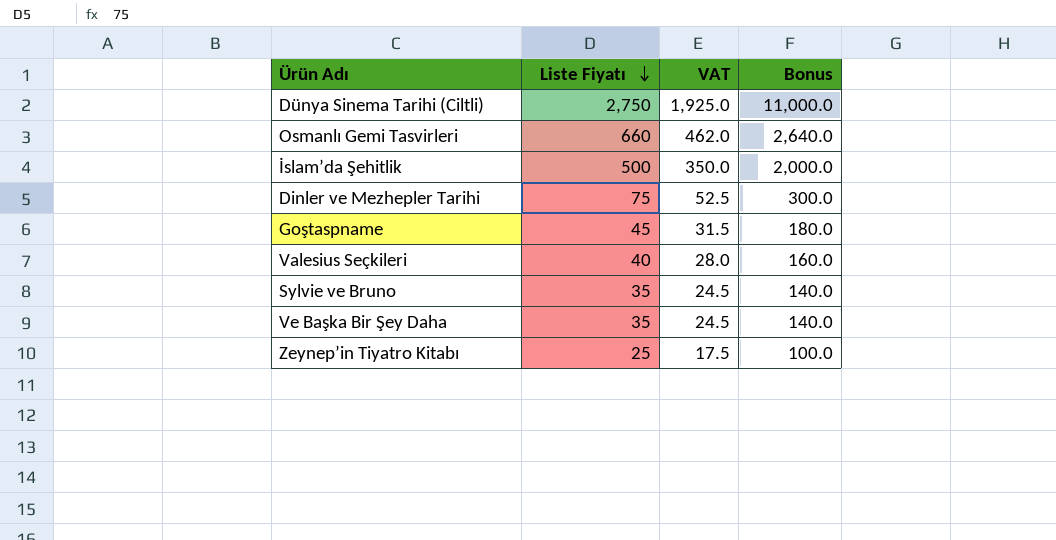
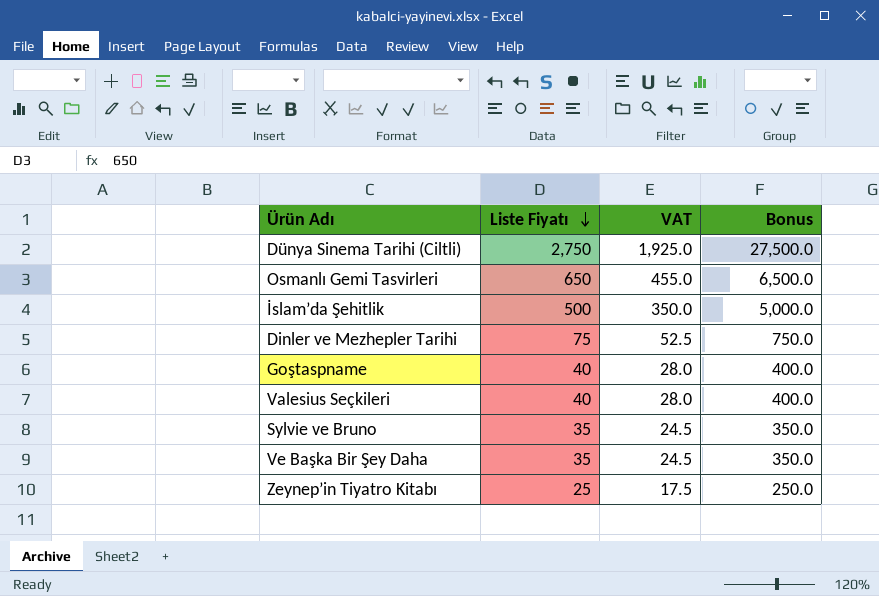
column Bonus | formula: [Liste Fiyatı] * 4 -> [Liste Fiyatı] * 10
Osmanlı Gemi Tasvirleri | Liste Fiyatı: 660 -> 650
Osmanlı Gemi Tasvirleri | VAT: 462.0 -> 455.0
Goştaspname | Liste Fiyatı: 45 -> 40
Goştaspname | VAT: 31.5 -> 28.0

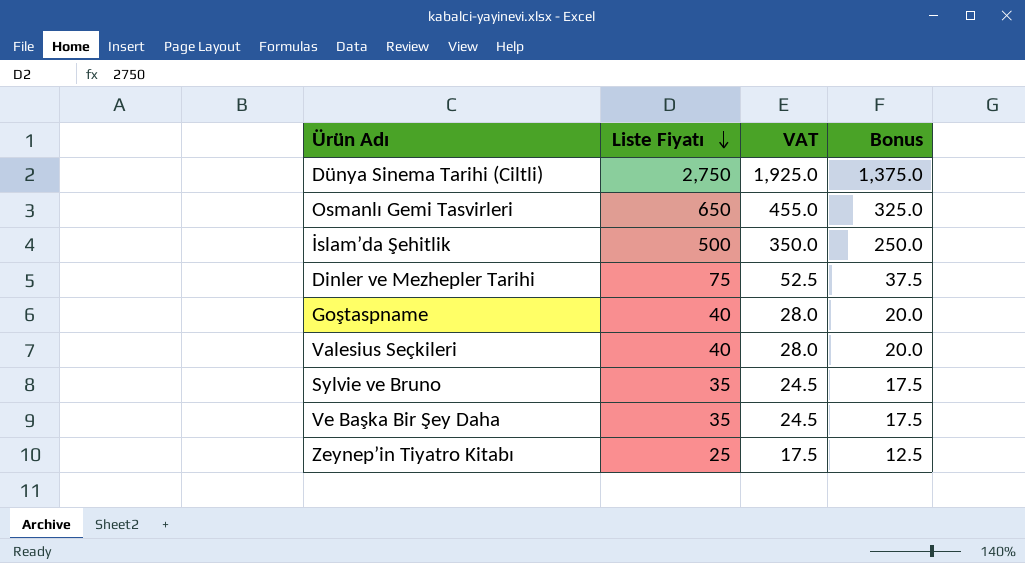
column Bonus | formula: [Liste Fiyatı] * 10 -> [Liste Fiyatı] * 0.5

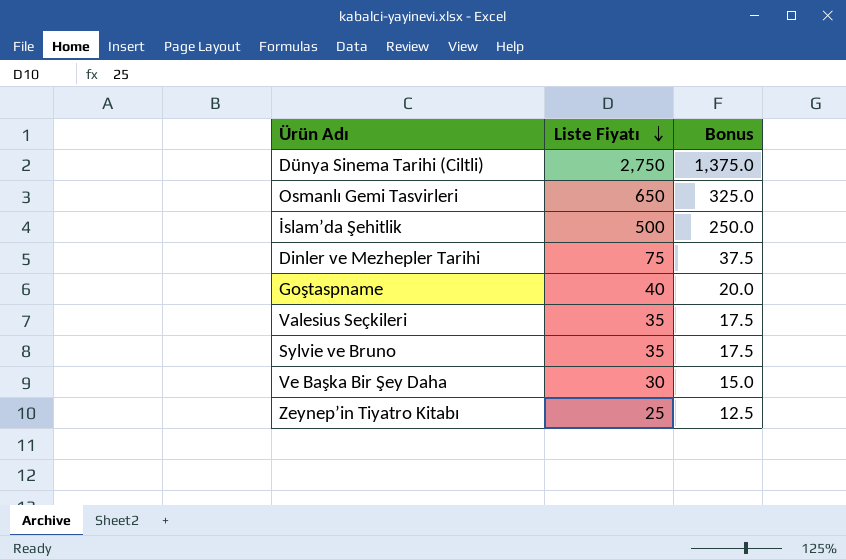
column VAT | formula: [Liste Fiyatı] * 0.7 -> none
Valesius Seçkileri | Liste Fiyatı: 40 -> 35
Valesius Seçkileri | Bonus: 20.0 -> 17.5
Ve Başka Bir Şey Daha | Liste Fiyatı: 35 -> 30
Ve Başka Bir Şey Daha | Bonus: 17.5 -> 15.0

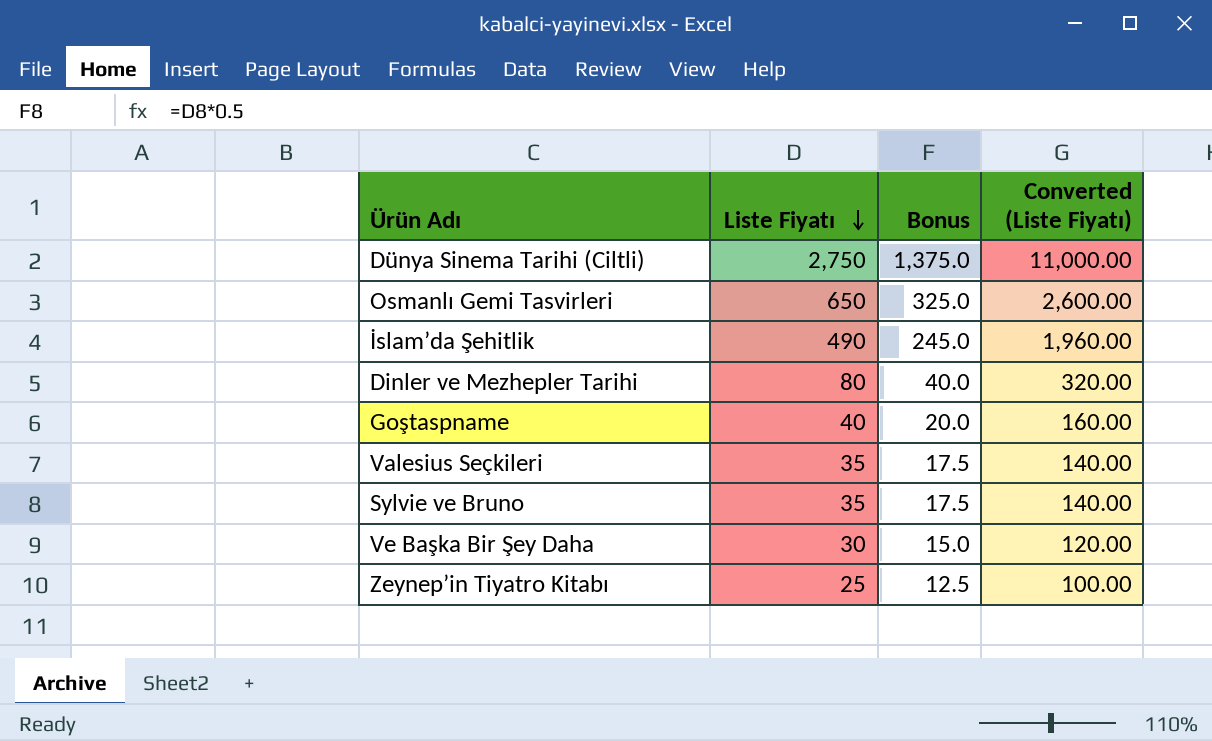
column Converted (Liste Fiyatı) | formula: none -> [Liste Fiyatı] * 4
İslam’da Şehitlik | Liste Fiyatı: 500 -> 490
İslam’da Şehitlik | Bonus: 250.0 -> 245.0
Dinler ve Mezhepler Tarihi | Liste Fiyatı: 75 -> 80
Dinler ve Mezhepler Tarihi | Bonus: 37.5 -> 40.0

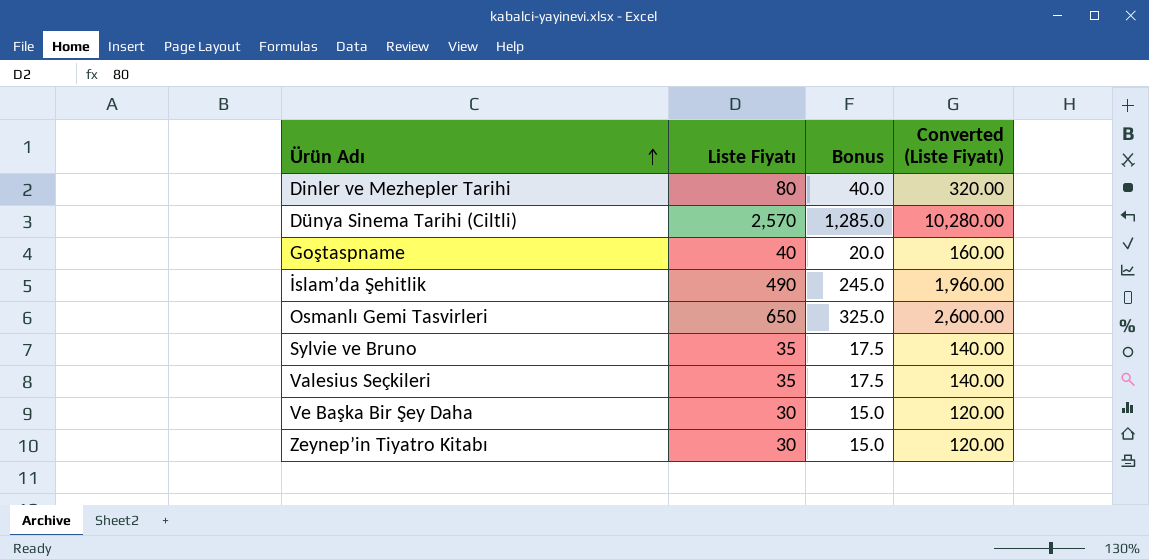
row order: Liste Fiyatı descending -> Ürün Adı ascending
Dünya Sinema Tarihi (Ciltli) | Liste Fiyatı: 2,750 -> 2,570
Dünya Sinema Tarihi (Ciltli) | Bonus: 1,375.0 -> 1,285.0
Dünya Sinema Tarihi (Ciltli) | Converted (Liste Fiyatı): 11,000.00 -> 10,280.00
Zeynep’in Tiyatro Kitabı | Liste Fiyatı: 25 -> 30
Zeynep’in Tiyatro Kitabı | Bonus: 12.5 -> 15.0
Zeynep’in Tiyatro Kitabı | Converted (Liste Fiyatı): 100.00 -> 120.00

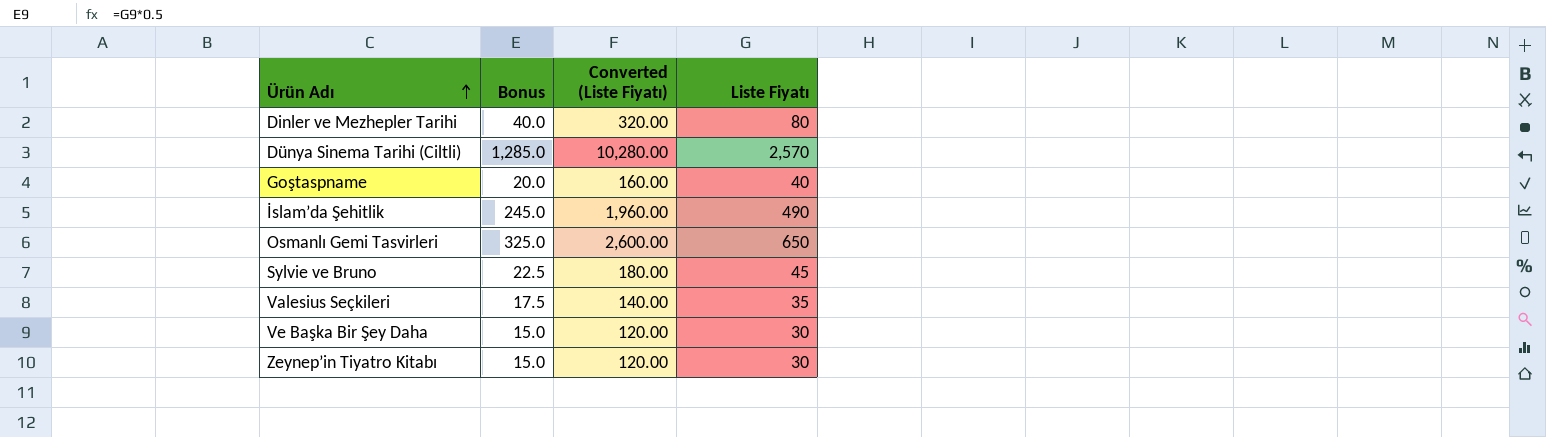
column Liste Fiyatı | position: 2 -> 4
Sylvie ve Bruno | Bonus: 17.5 -> 22.5
Sylvie ve Bruno | Converted (Liste Fiyatı): 140.00 -> 180.00
Sylvie ve Bruno | Liste Fiyatı: 35 -> 45

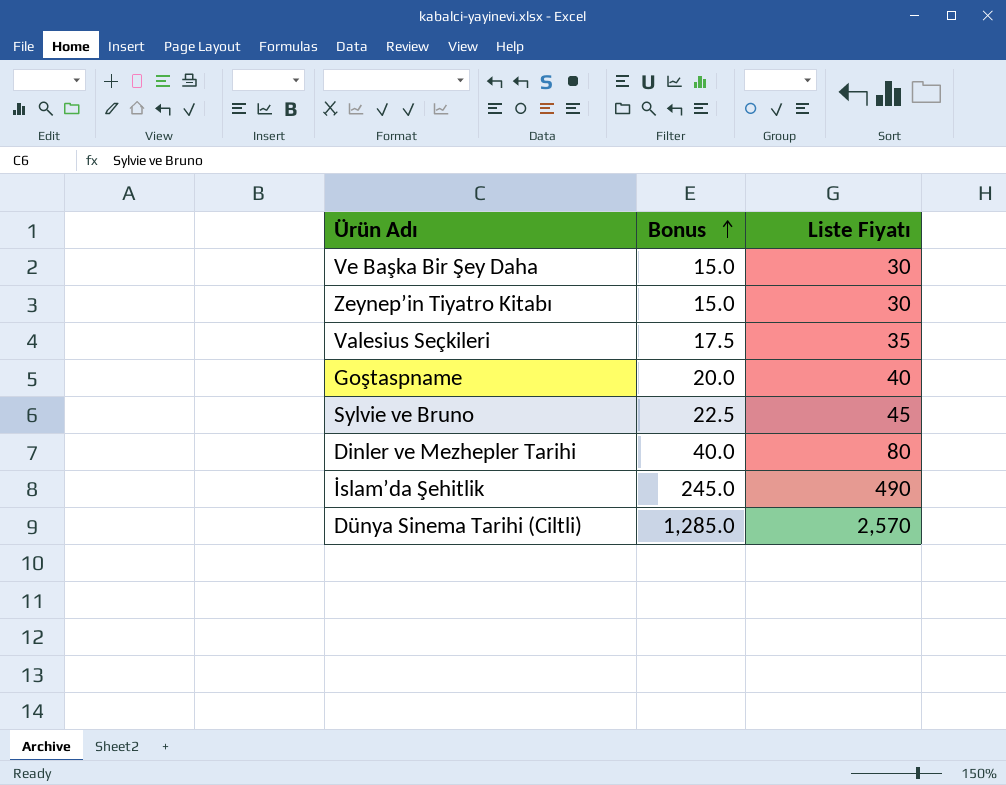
row order: Ürün Adı ascending -> Bonus ascending
column Converted (Liste Fiyatı) | formula: [Liste Fiyatı] * 4 -> none
row Osmanlı Gemi Tasvirleri: 325.0 | 2,600.00 | 650 -> none

